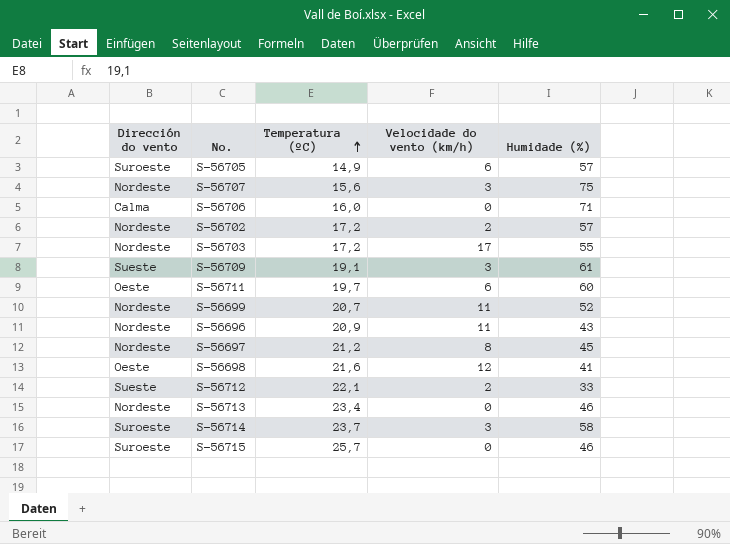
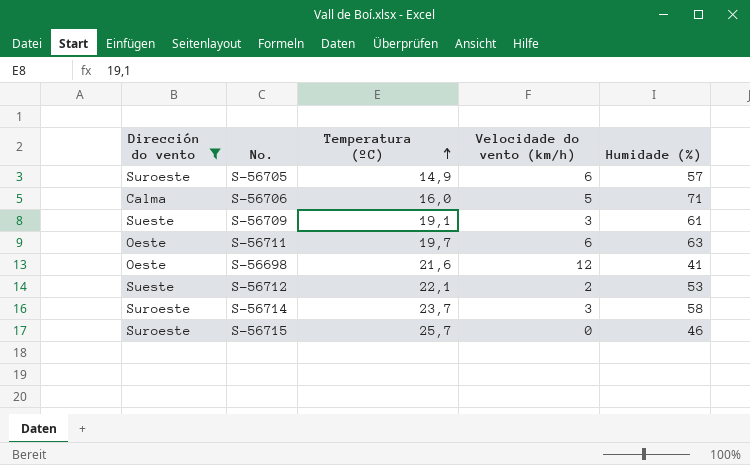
filter: none -> Dirección do vento != Nordeste
S-56706 | Velocidade do vento (km/h): 0 -> 5
S-56711 | Humidade (%): 60 -> 63
S-56712 | Humidade (%): 33 -> 53

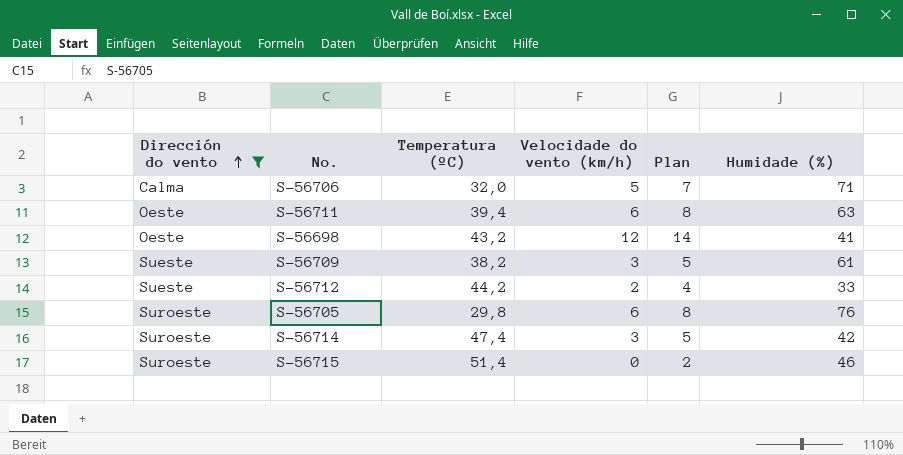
row order: Temperatura (ºC) ascending -> Dirección do vento ascending
column Plan | formula: none -> [Velocidade do vento (km/h)] + 2
S-56706 | Temperatura (ºC): 16,0 -> 32,0
S-56711 | Temperatura (ºC): 19,7 -> 39,4
S-56698 | Temperatura (ºC): 21,6 -> 43,2
S-56709 | Temperatura (ºC): 19,1 -> 38,2
S-56712 | Temperatura (ºC): 22,1 -> 44,2
S-56712 | Humidade (%): 53 -> 33
S-56705 | Temperatura (ºC): 14,9 -> 29,8
S-56705 | Humidade (%): 57 -> 76
S-56714 | Temperatura (ºC): 23,7 -> 47,4
S-56714 | Humidade (%): 58 -> 42
S-56715 | Temperatura (ºC): 25,7 -> 51,4

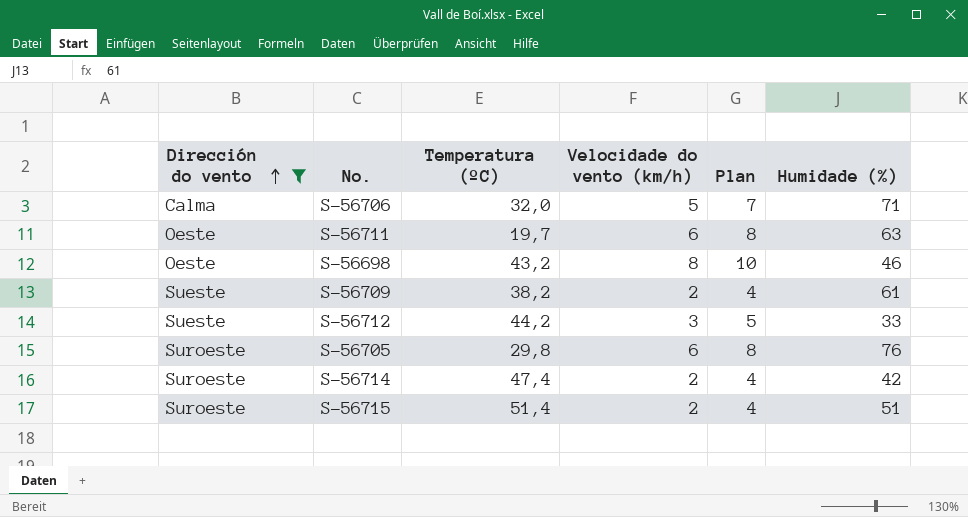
S-56711 | Temperatura (ºC): 39,4 -> 19,7
S-56698 | Velocidade do vento (km/h): 12 -> 8
S-56698 | Plan: 14 -> 10
S-56698 | Humidade (%): 41 -> 46
S-56709 | Velocidade do vento (km/h): 3 -> 2
S-56709 | Plan: 5 -> 4
S-56712 | Velocidade do vento (km/h): 2 -> 3
S-56712 | Plan: 4 -> 5
S-56714 | Velocidade do vento (km/h): 3 -> 2
S-56714 | Plan: 5 -> 4
S-56715 | Velocidade do vento (km/h): 0 -> 2
S-56715 | Plan: 2 -> 4
S-56715 | Humidade (%): 46 -> 51

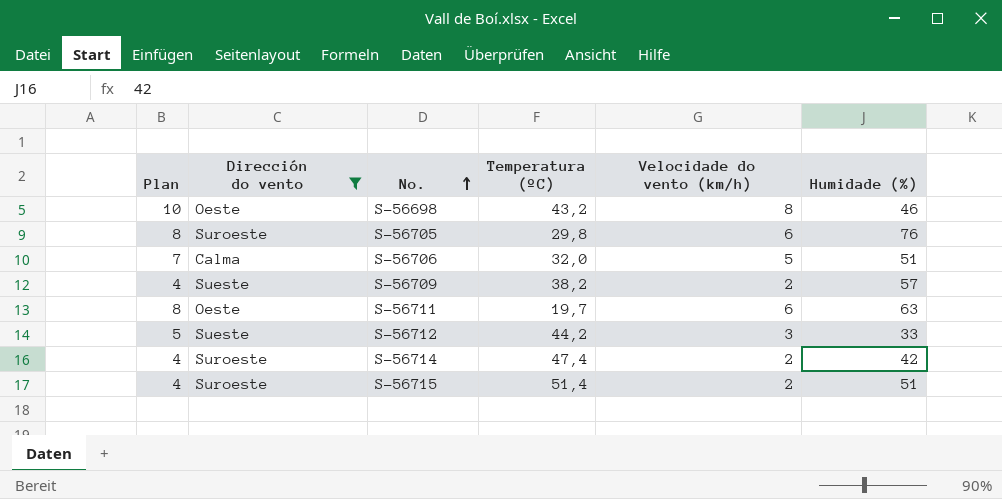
row order: Dirección do vento ascending -> No. ascending
column Plan | position: 5 -> 1
S-56706 | Humidade (%): 71 -> 51
S-56709 | Humidade (%): 61 -> 57

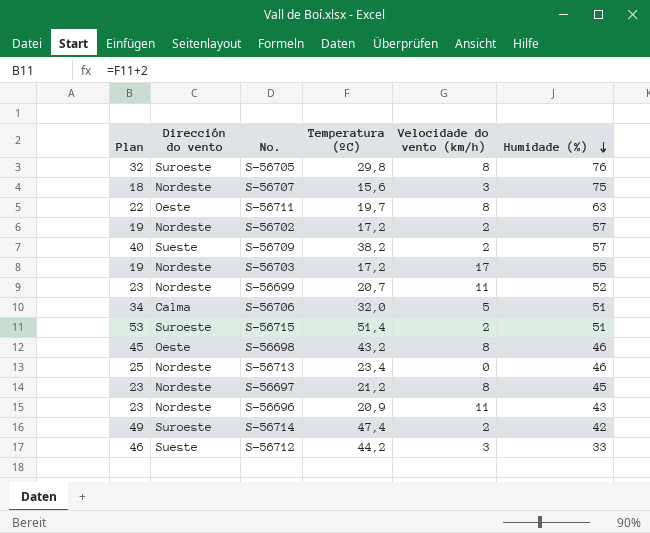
filter: Dirección do vento != Nordeste -> none
row order: No. ascending -> Humidade (%) descending
column Plan | formula: [Velocidade do vento (km/h)] + 2 -> [Temperatura (ºC)] + 2
S-56705 | Velocidade do vento (km/h): 6 -> 8
S-56711 | Velocidade do vento (km/h): 6 -> 8

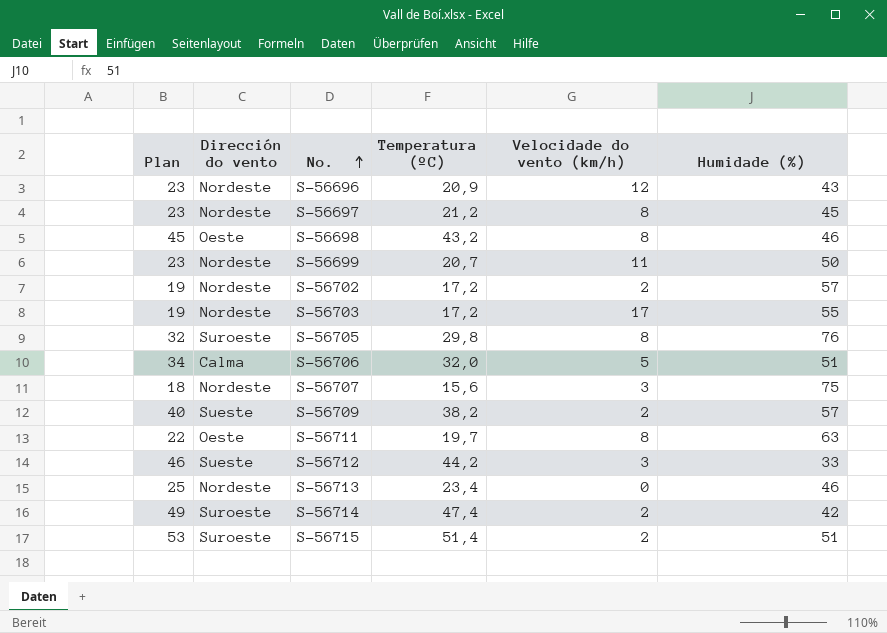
row order: Humidade (%) descending -> No. ascending
S-56696 | Velocidade do vento (km/h): 11 -> 12
S-56699 | Humidade (%): 52 -> 50

